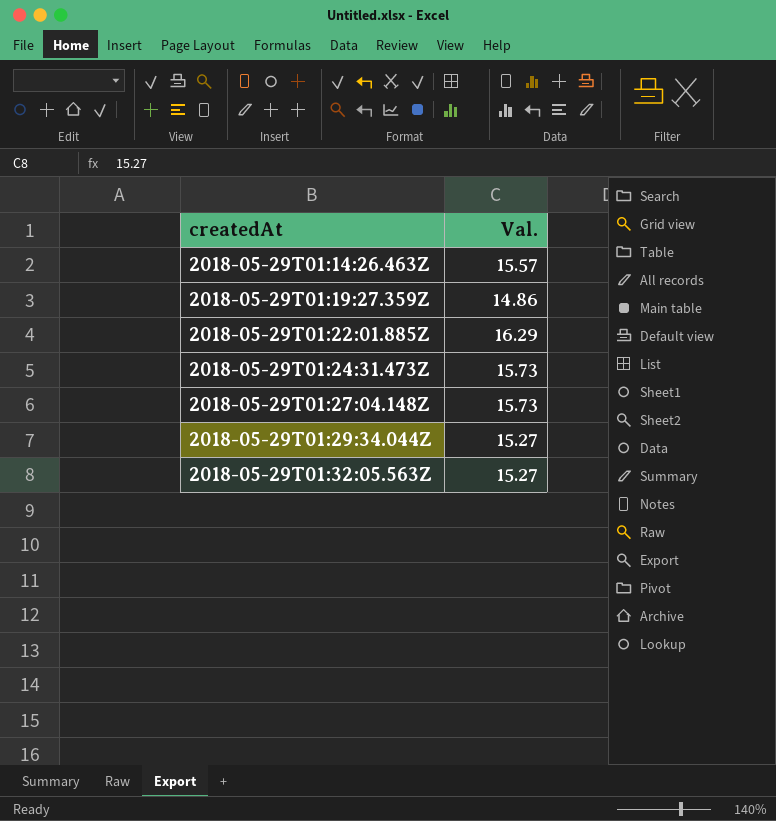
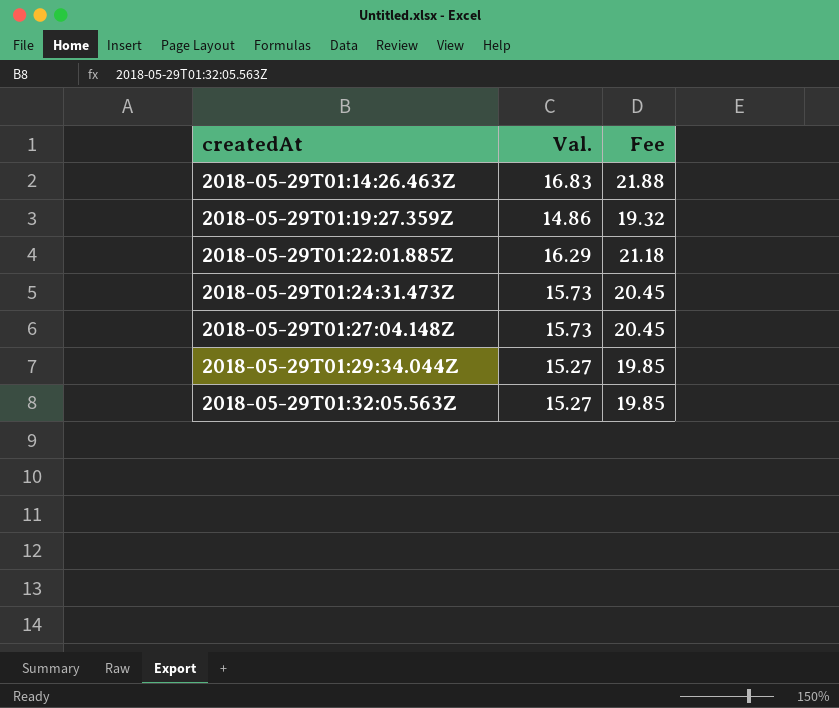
column Fee | formula: none -> [Val.] * 1.3
2018-05-29T01:14:26.463Z | Val.: 15.57 -> 16.83

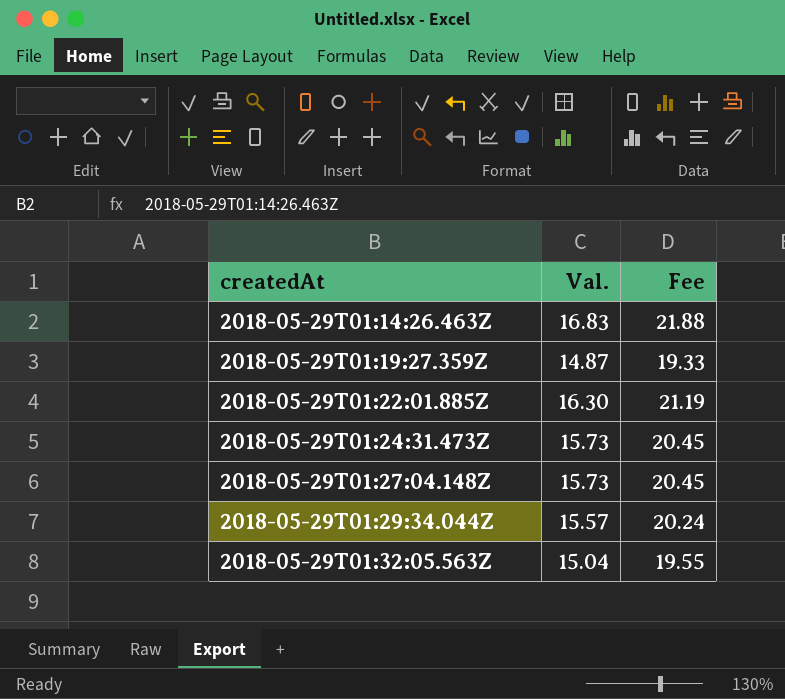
2018-05-29T01:19:27.359Z | Val.: 14.86 -> 14.87
2018-05-29T01:19:27.359Z | Fee: 19.32 -> 19.33
2018-05-29T01:22:01.885Z | Val.: 16.29 -> 16.30
2018-05-29T01:22:01.885Z | Fee: 21.18 -> 21.19
2018-05-29T01:29:34.044Z | Val.: 15.27 -> 15.57
2018-05-29T01:29:34.044Z | Fee: 19.85 -> 20.24
2018-05-29T01:32:05.563Z | Val.: 15.27 -> 15.04
2018-05-29T01:32:05.563Z | Fee: 19.85 -> 19.55

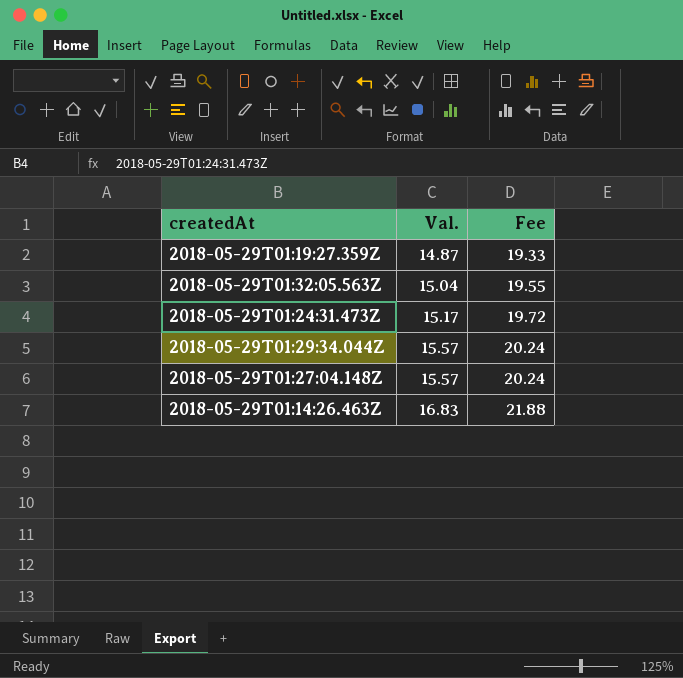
row order: createdAt ascending -> Val. ascending
row 2018-05-29T01:22:01.885Z: 16.30 | 21.19 -> none
2018-05-29T01:24:31.473Z | Val.: 15.73 -> 15.17
2018-05-29T01:24:31.473Z | Fee: 20.45 -> 19.72
2018-05-29T01:27:04.148Z | Val.: 15.73 -> 15.57
2018-05-29T01:27:04.148Z | Fee: 20.45 -> 20.24

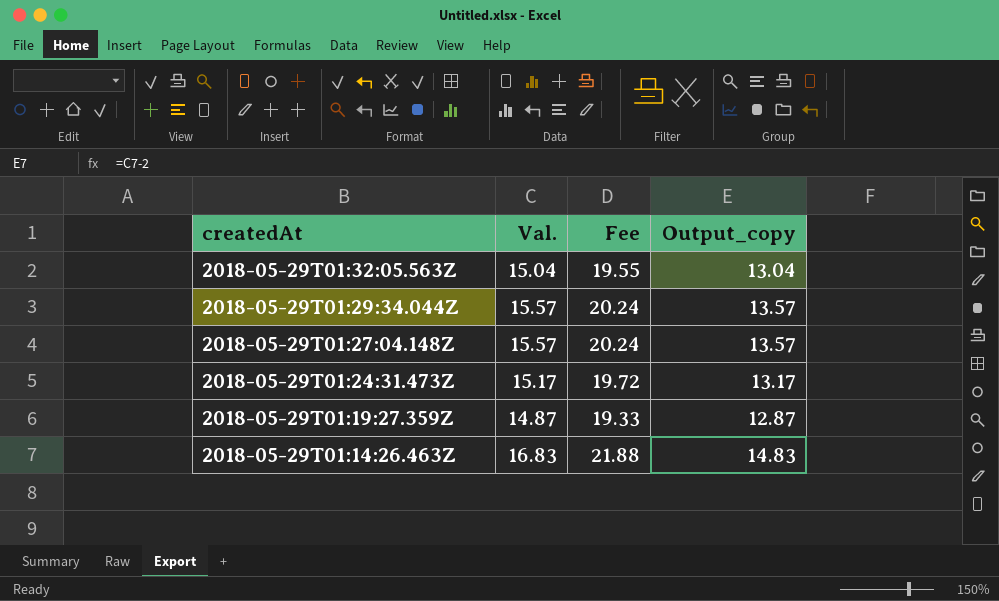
row order: Val. ascending -> createdAt descending
column Output_copy | formula: none -> [Val.] - 2

